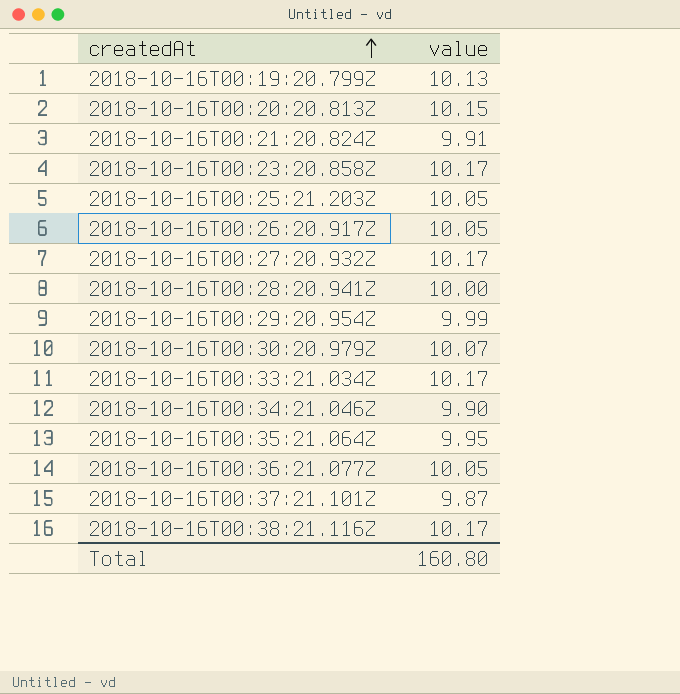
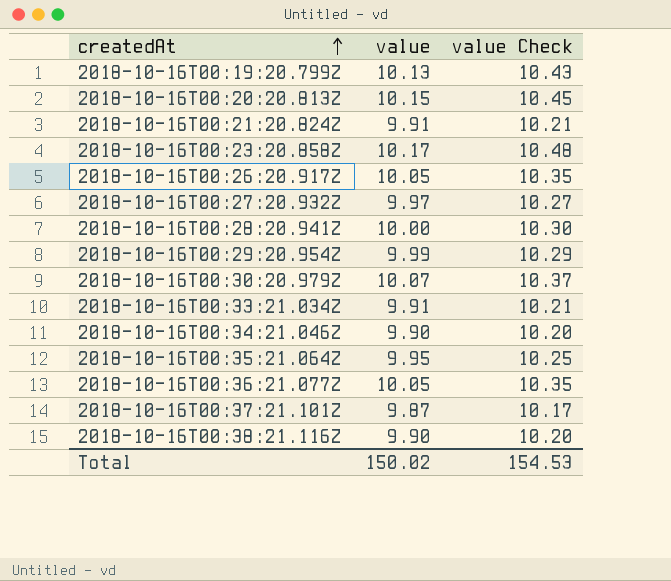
column value Check | formula: none -> [value] * 1.03
row 2018-10-16T00:25:21.203Z: 10.05 -> none
2018-10-16T00:27:20.932Z | value: 10.17 -> 9.97
2018-10-16T00:33:21.034Z | value: 10.17 -> 9.91
2018-10-16T00:38:21.116Z | value: 10.17 -> 9.90
Total | value: 160.80 -> 150.02

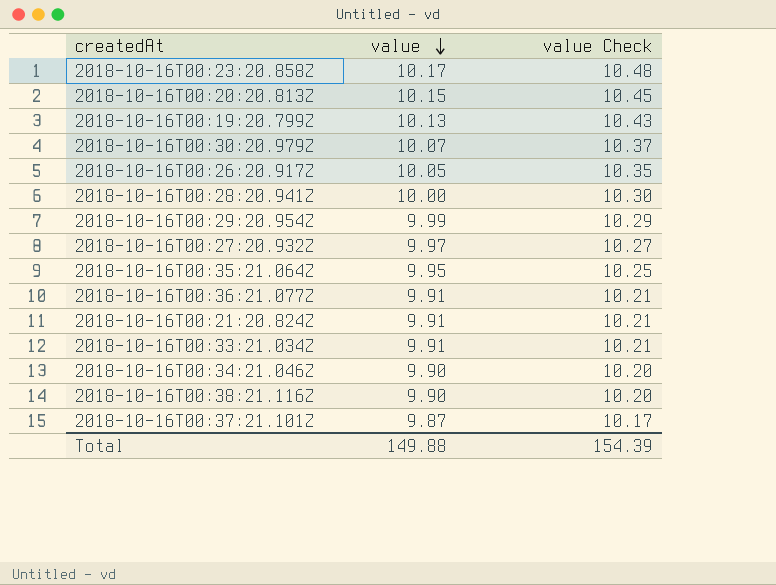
row order: createdAt ascending -> value descending
2018-10-16T00:36:21.077Z | value: 10.05 -> 9.91
2018-10-16T00:36:21.077Z | value Check: 10.35 -> 10.21
Total | value: 150.02 -> 149.88
Total | value Check: 154.53 -> 154.39

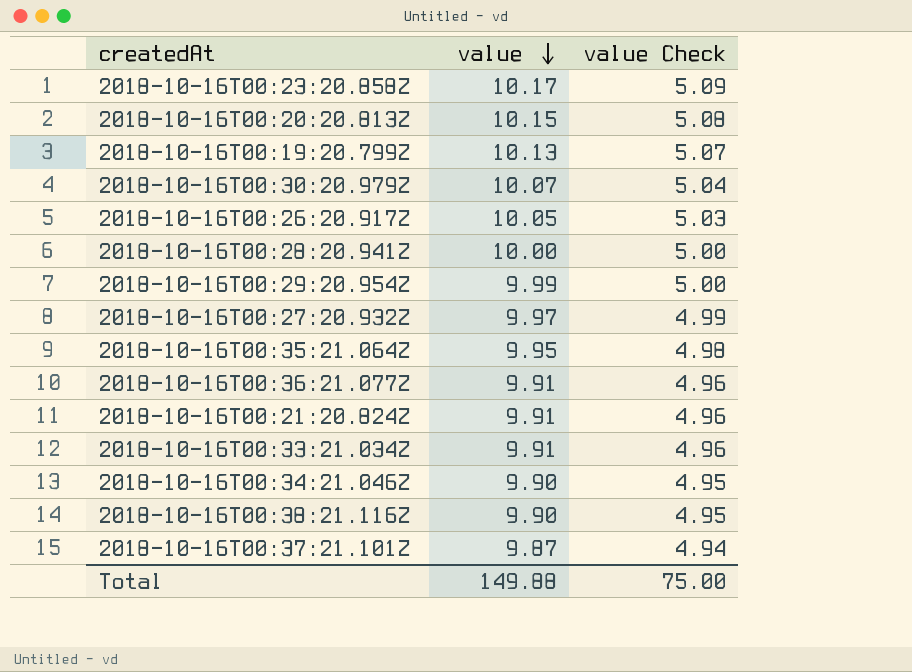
column value Check | formula: [value] * 1.03 -> [value] * 0.5
Total | value Check: 154.39 -> 75.00

